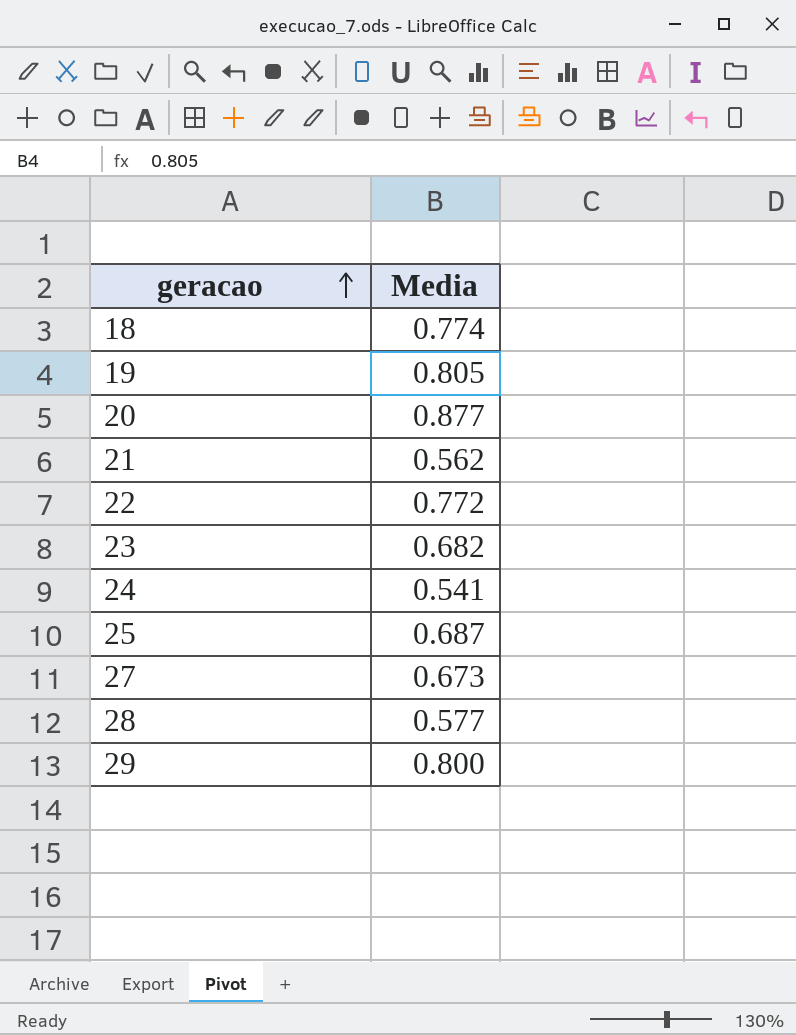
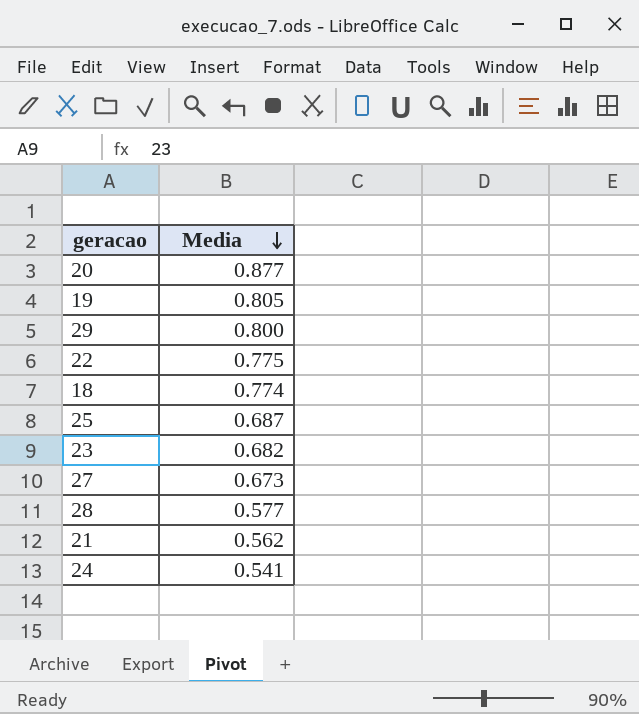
row order: geracao ascending -> Media descending
22 | Media: 0.772 -> 0.775

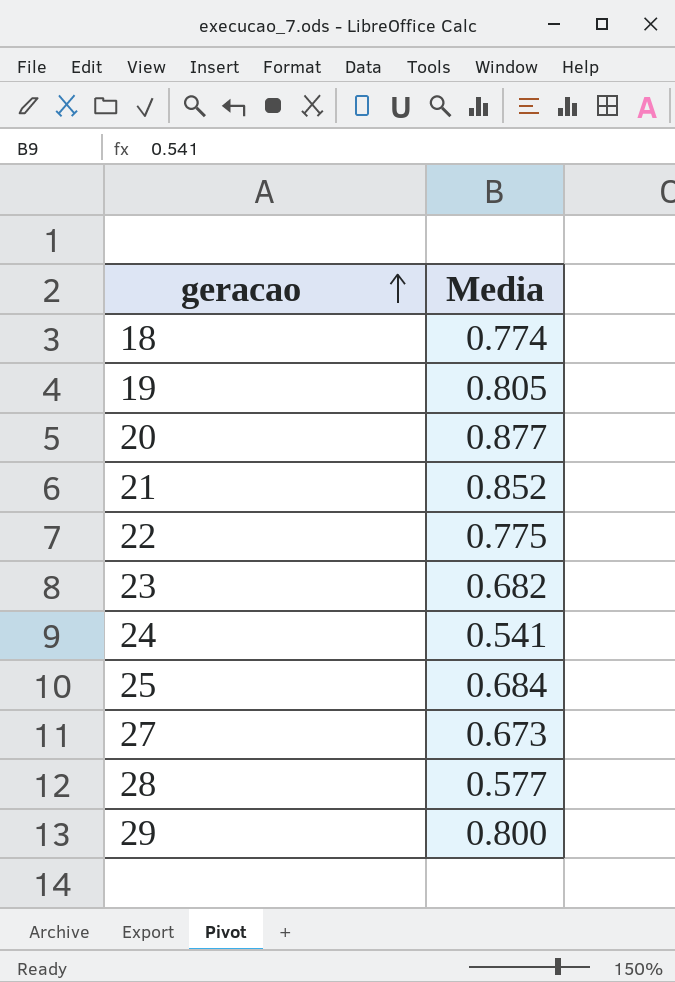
row order: Media descending -> geracao ascending
21 | Media: 0.562 -> 0.852
25 | Media: 0.687 -> 0.684

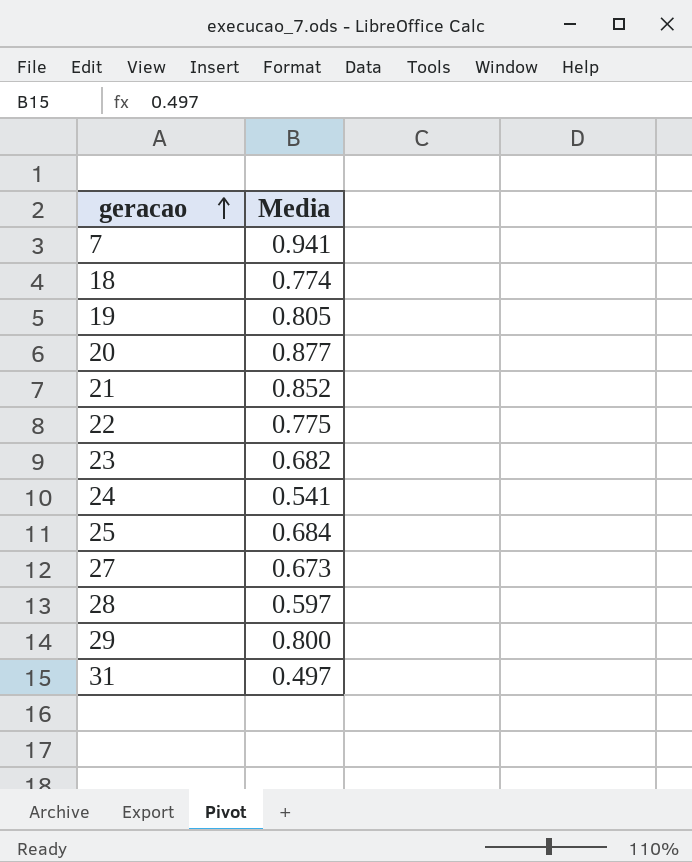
row 7: none -> 0.941
28 | Media: 0.577 -> 0.597
row 31: none -> 0.497

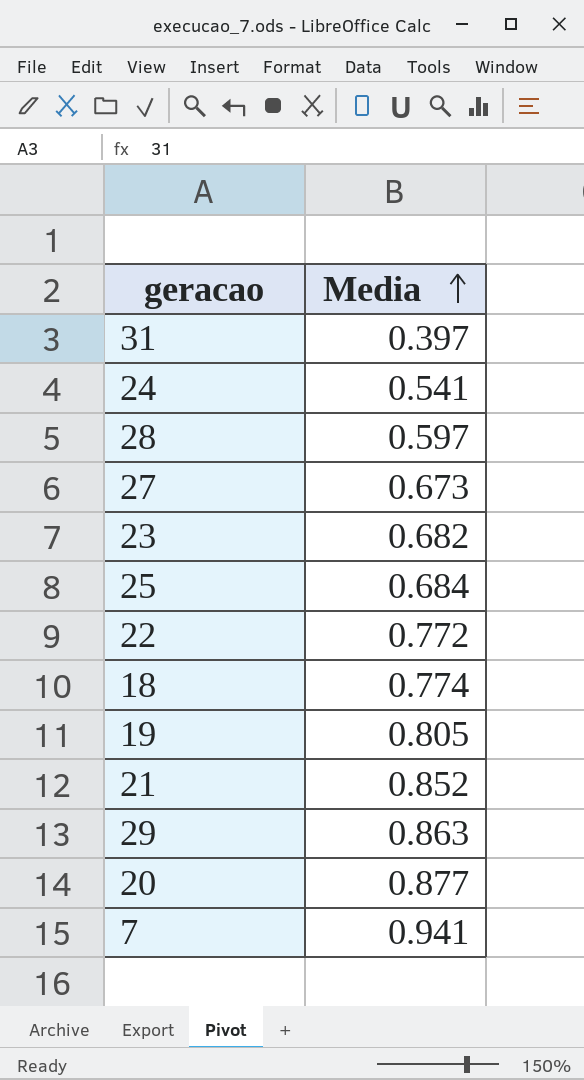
row order: geracao ascending -> Media ascending
31 | Media: 0.497 -> 0.397
22 | Media: 0.775 -> 0.772
29 | Media: 0.800 -> 0.863

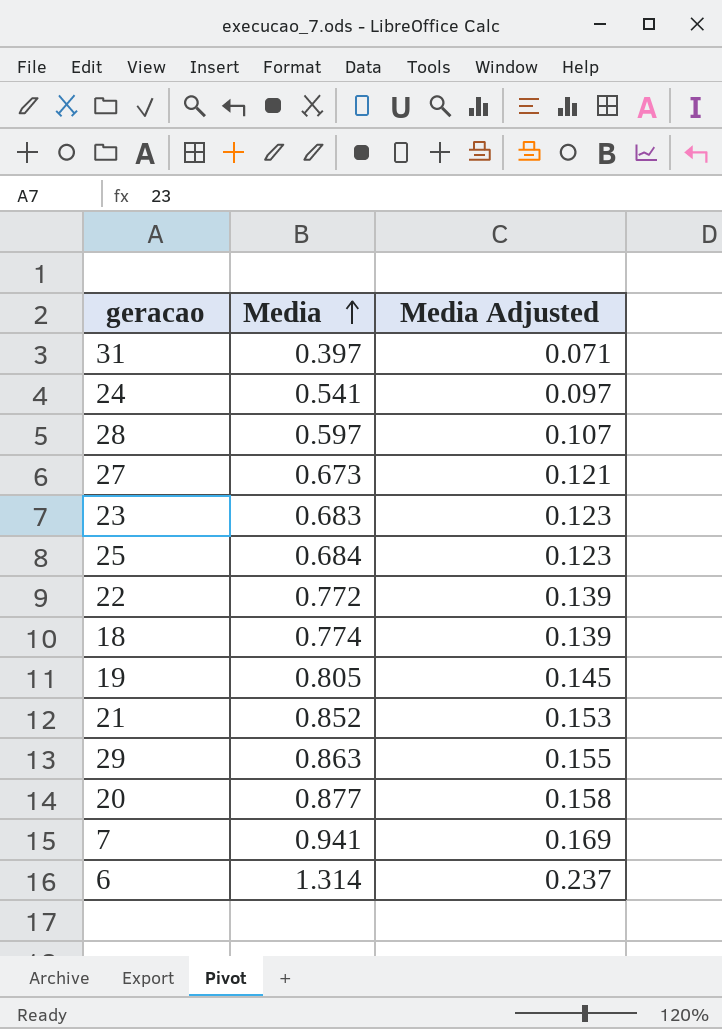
column Media Adjusted | formula: none -> [Media] * 0.18
23 | Media: 0.682 -> 0.683
row 6: none -> 1.314 | 0.237

